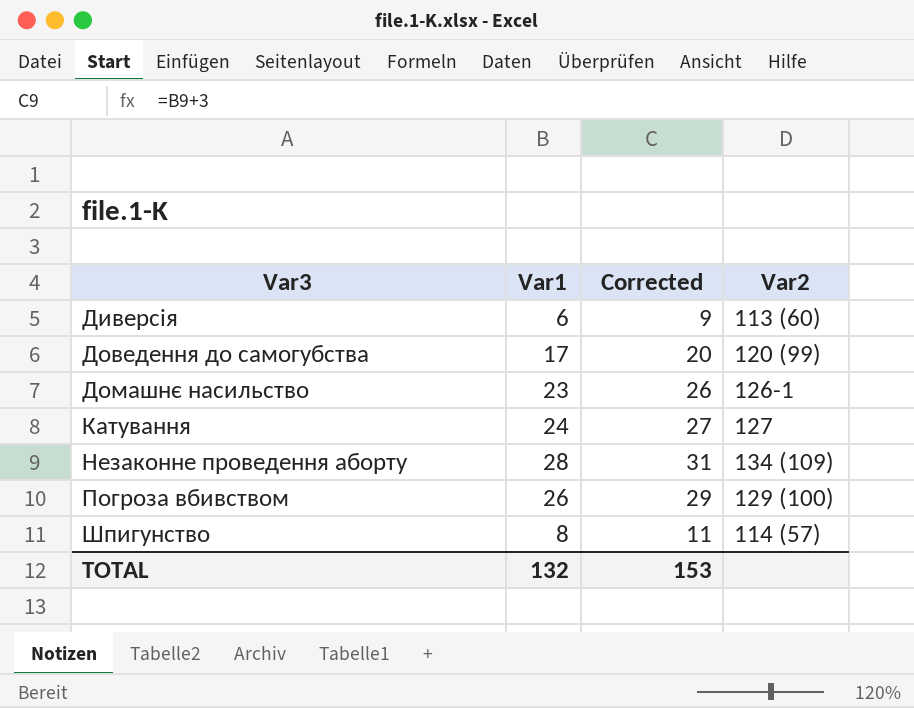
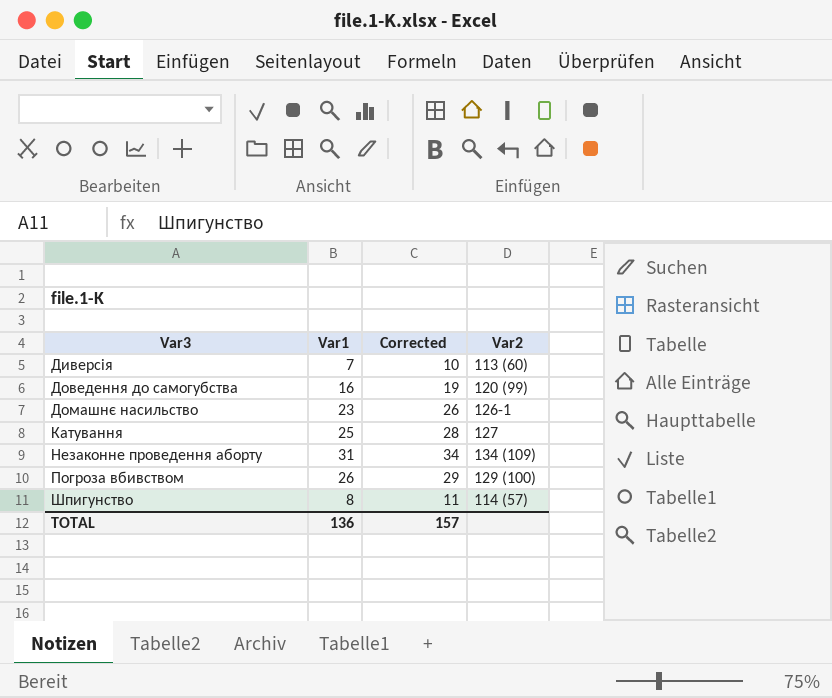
Диверсія | Var1: 6 -> 7
Диверсія | Corrected: 9 -> 10
Доведення до самогубства | Var1: 17 -> 16
Доведення до самогубства | Corrected: 20 -> 19
Катування | Var1: 24 -> 25
Катування | Corrected: 27 -> 28
Незаконне проведення аборту | Var1: 28 -> 31
Незаконне проведення аборту | Corrected: 31 -> 34
TOTAL | Var1: 132 -> 136
TOTAL | Corrected: 153 -> 157

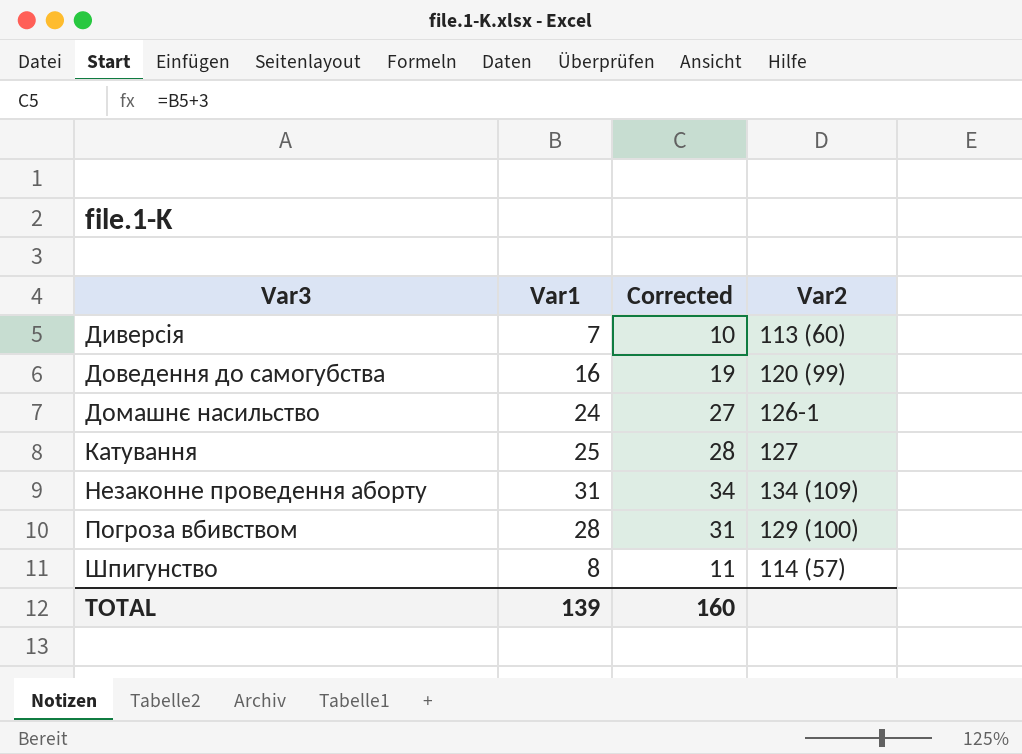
Домашнє насильство | Var1: 23 -> 24
Домашнє насильство | Corrected: 26 -> 27
Погроза вбивством | Var1: 26 -> 28
Погроза вбивством | Corrected: 29 -> 31
TOTAL | Var1: 136 -> 139
TOTAL | Corrected: 157 -> 160

